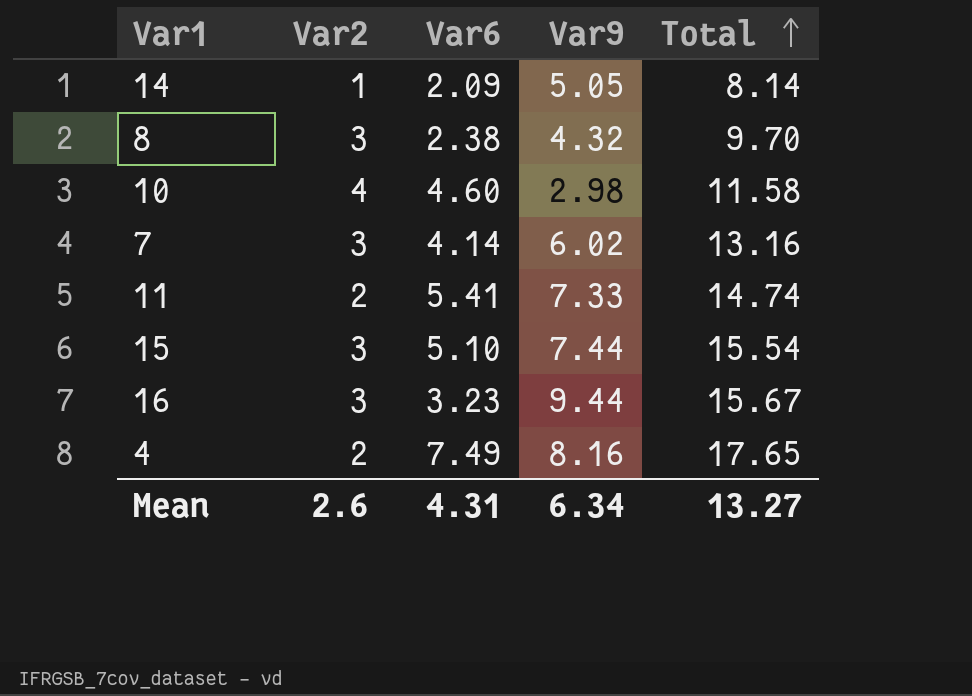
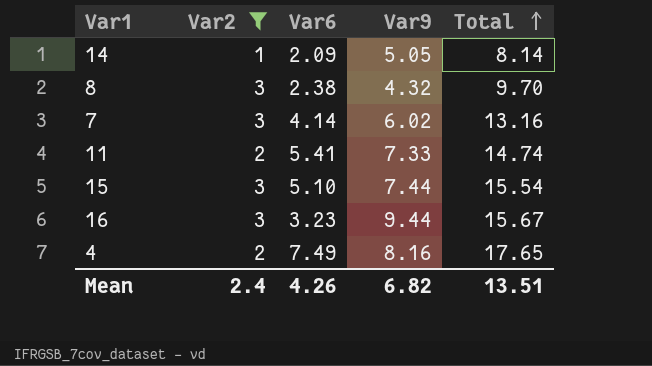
filter: none -> Var2 != 4
Mean | Var2: 2.6 -> 2.4
Mean | Var6: 4.31 -> 4.26
Mean | Var9: 6.34 -> 6.82
Mean | Total: 13.27 -> 13.51

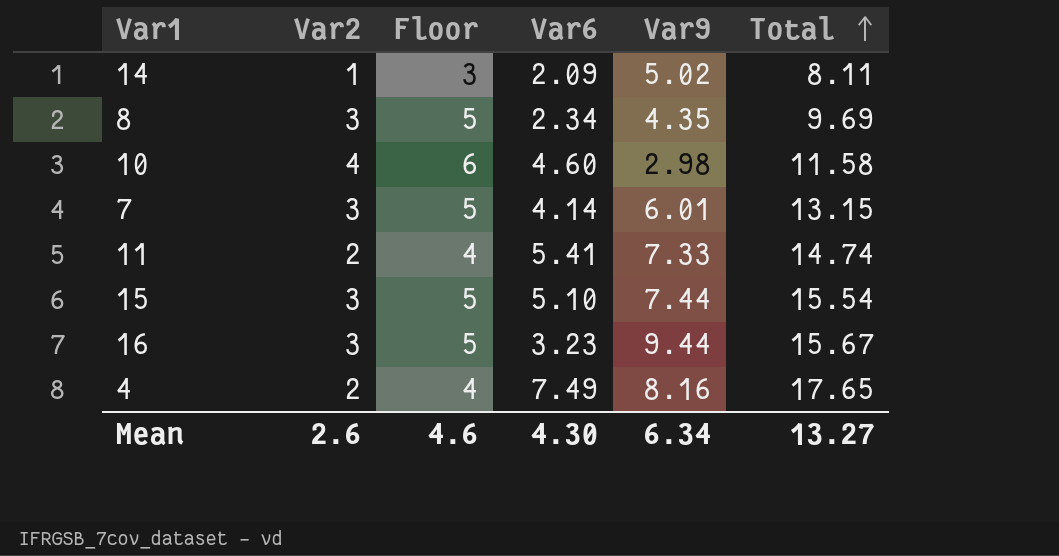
filter: Var2 != 4 -> none
column Floor | formula: none -> [Var2] + 2
14 | Var9: 5.05 -> 5.02
14 | Total: 8.14 -> 8.11
8 | Var6: 2.38 -> 2.34
8 | Var9: 4.32 -> 4.35
8 | Total: 9.70 -> 9.69
7 | Var9: 6.02 -> 6.01
7 | Total: 13.16 -> 13.15
Mean | Var2: 2.4 -> 2.6
Mean | Var6: 4.26 -> 4.30
Mean | Var9: 6.82 -> 6.34
Mean | Total: 13.51 -> 13.27

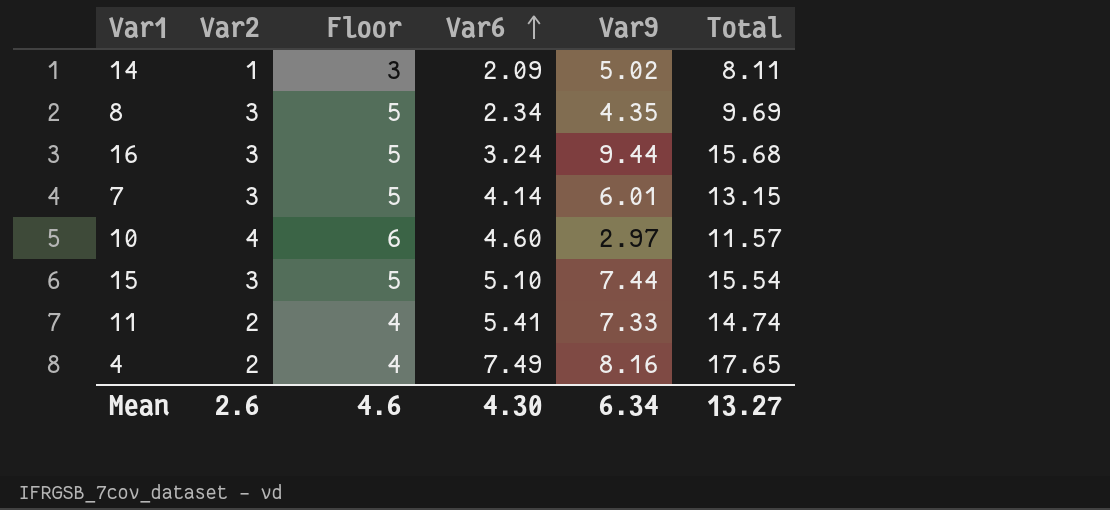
row order: Total ascending -> Var6 ascending
16 | Var6: 3.23 -> 3.24
16 | Total: 15.67 -> 15.68
10 | Var9: 2.98 -> 2.97
10 | Total: 11.58 -> 11.57

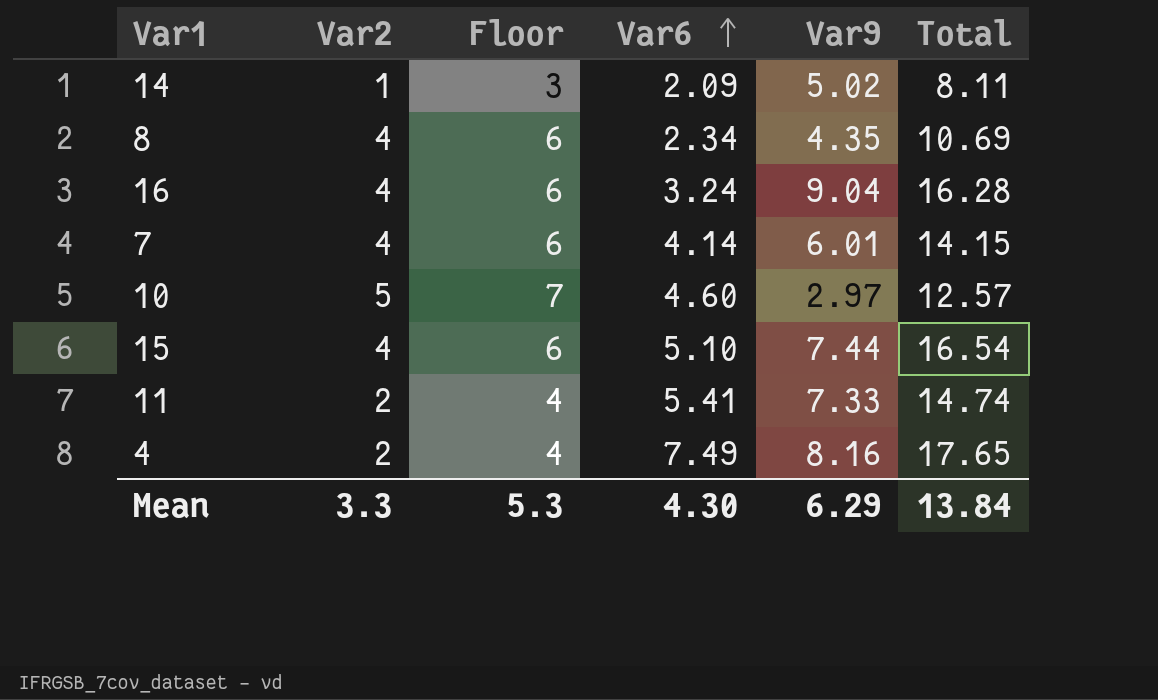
8 | Var2: 3 -> 4
8 | Floor: 5 -> 6
8 | Total: 9.69 -> 10.69
16 | Var2: 3 -> 4
16 | Floor: 5 -> 6
16 | Var9: 9.44 -> 9.04
16 | Total: 15.68 -> 16.28
7 | Var2: 3 -> 4
7 | Floor: 5 -> 6
7 | Total: 13.15 -> 14.15
10 | Var2: 4 -> 5
10 | Floor: 6 -> 7
10 | Total: 11.57 -> 12.57
15 | Var2: 3 -> 4
15 | Floor: 5 -> 6
15 | Total: 15.54 -> 16.54
Mean | Var2: 2.6 -> 3.3
Mean | Floor: 4.6 -> 5.3
Mean | Var9: 6.34 -> 6.29
Mean | Total: 13.27 -> 13.84

